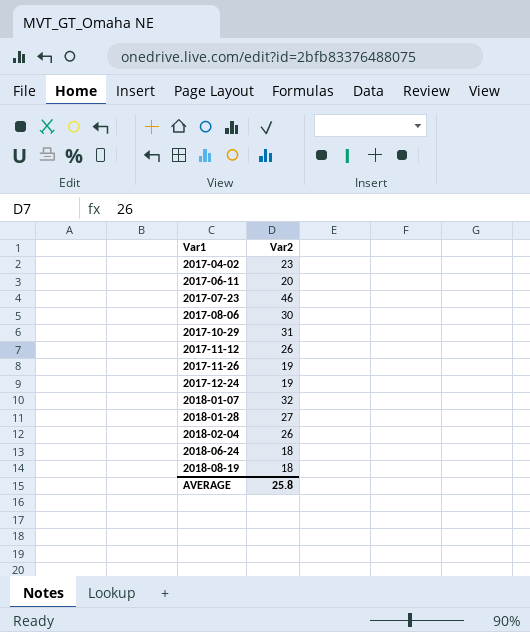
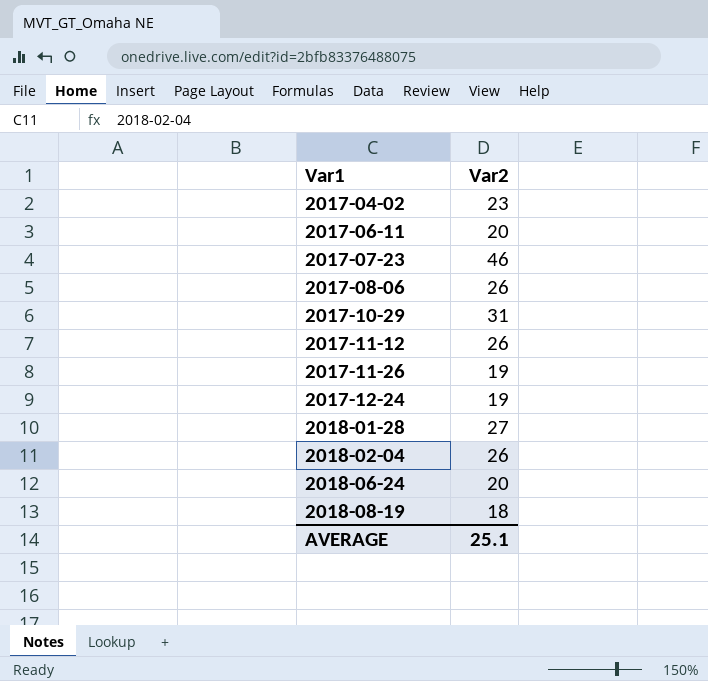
row 2018-01-07: 32 -> none
2017-08-06 | Var2: 30 -> 26
2018-06-24 | Var2: 18 -> 20
AVERAGE | Var2: 25.8 -> 25.1

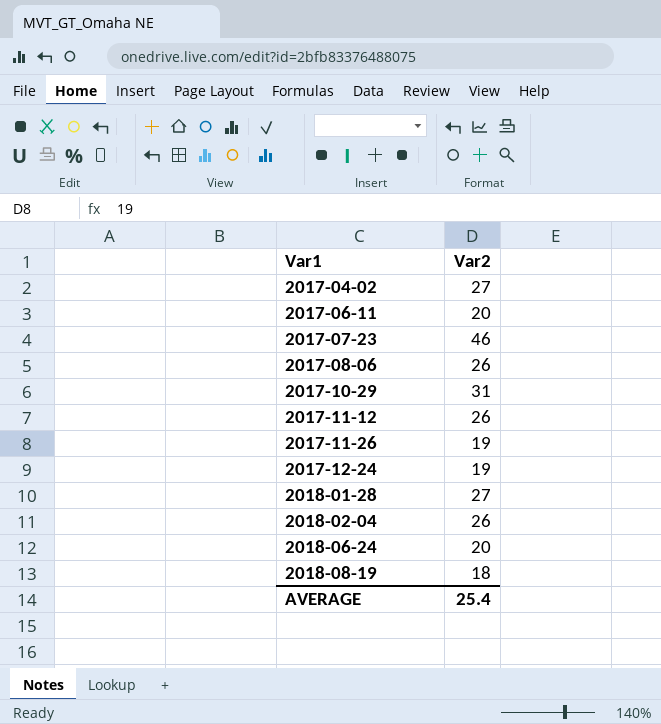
2017-04-02 | Var2: 23 -> 27
AVERAGE | Var2: 25.1 -> 25.4

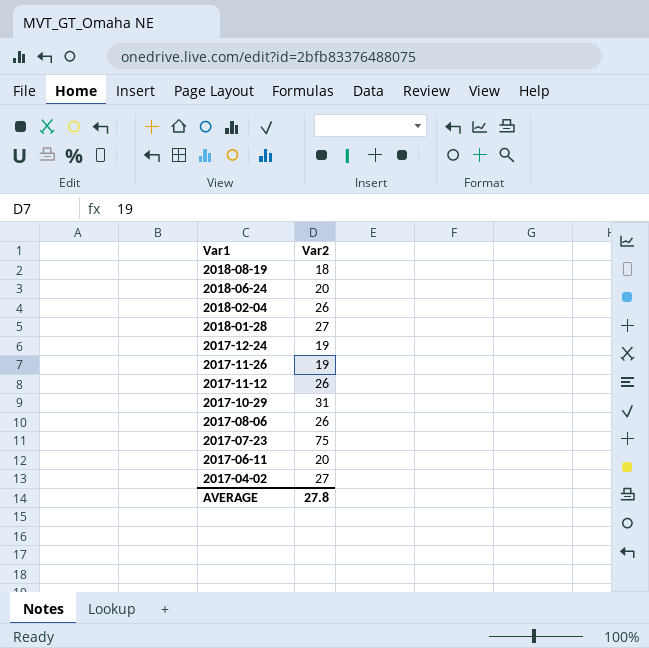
row order: Var1 ascending -> Var1 descending
2017-07-23 | Var2: 46 -> 75
AVERAGE | Var2: 25.4 -> 27.8

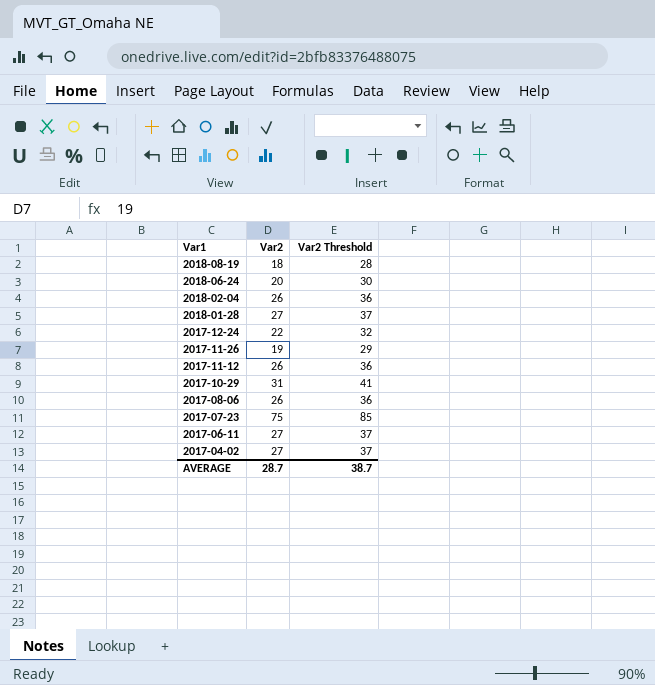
column Var2 Threshold | formula: none -> [Var2] + 10
2017-12-24 | Var2: 19 -> 22
2017-06-11 | Var2: 20 -> 27
AVERAGE | Var2: 27.8 -> 28.7

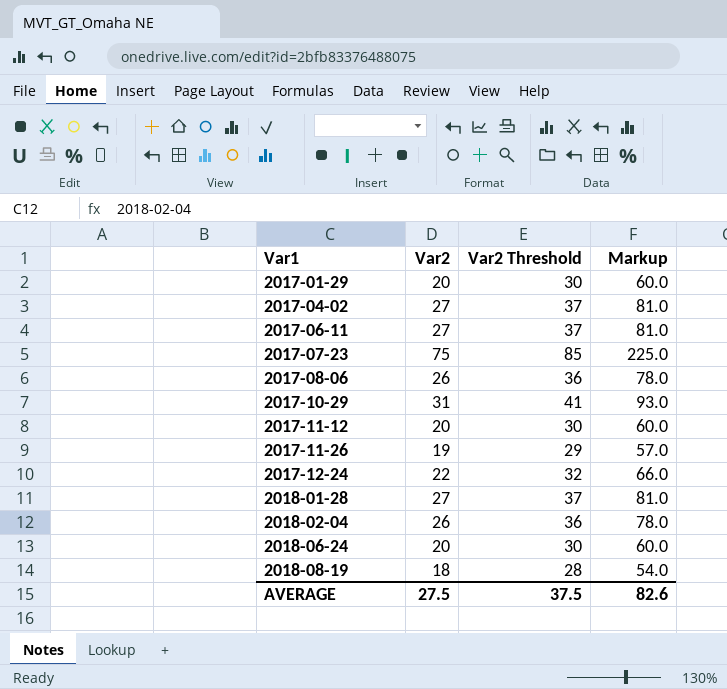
row order: Var1 descending -> Var1 ascending
column Markup | formula: none -> [Var2] * 3
row 2017-01-29: none -> 20 | 30 | 60.0
2017-11-12 | Var2: 26 -> 20
2017-11-12 | Var2 Threshold: 36 -> 30
AVERAGE | Var2: 28.7 -> 27.5
AVERAGE | Var2 Threshold: 38.7 -> 37.5

